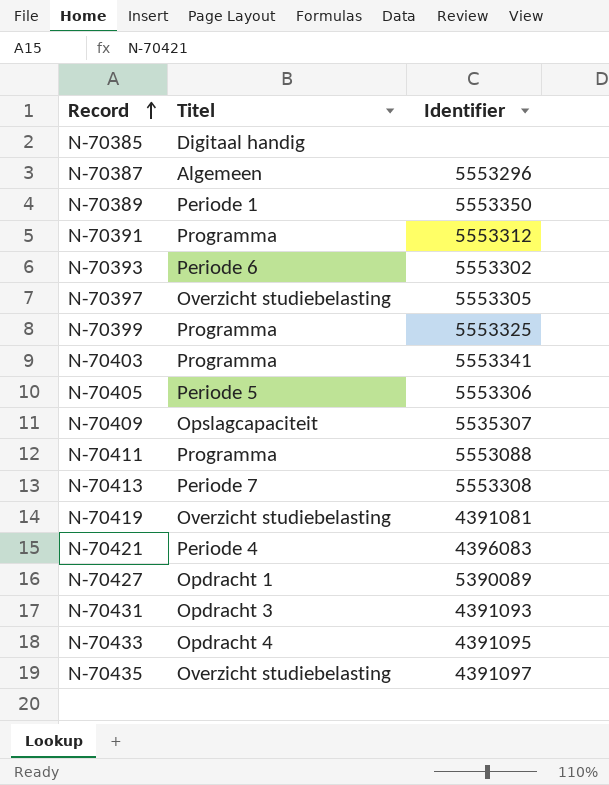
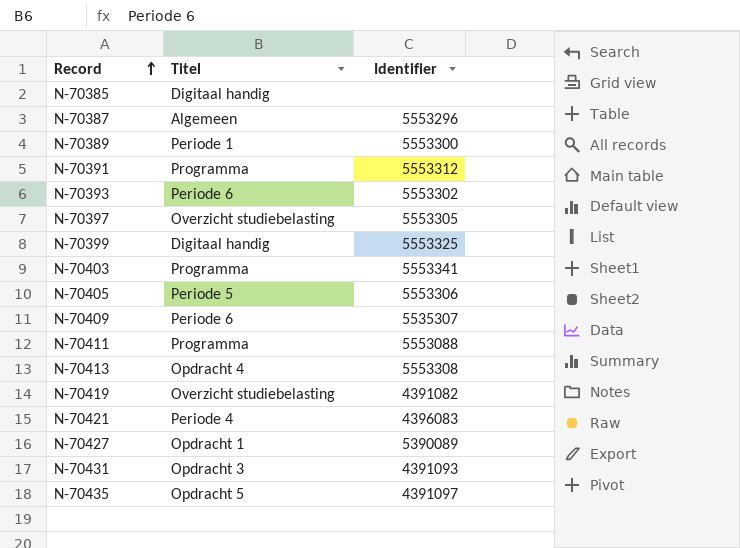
row N-70433: Opdracht 4 | 4391095 -> none
N-70389 | Identifier: 5553350 -> 5553300
N-70399 | Titel: Programma -> Digitaal handig
N-70409 | Titel: Opslagcapaciteit -> Periode 6
N-70413 | Titel: Periode 7 -> Opdracht 4
N-70419 | Identifier: 4391081 -> 4391082
N-70435 | Titel: Overzicht studiebelasting -> Opdracht 5

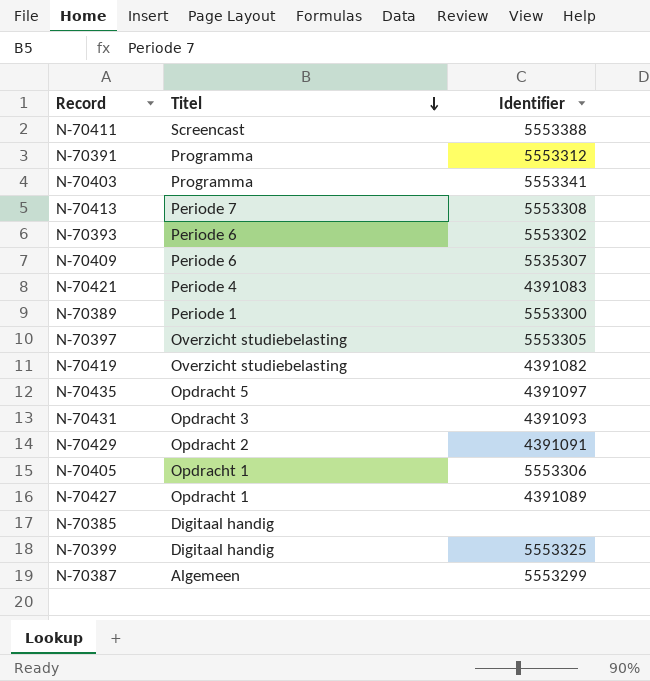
row order: Record ascending -> Titel descending
N-70411 | Titel: Programma -> Screencast
N-70411 | Identifier: 5553088 -> 5553388
N-70413 | Titel: Opdracht 4 -> Periode 7
N-70421 | Identifier: 4396083 -> 4391083
row N-70429: none -> Opdracht 2 | 4391091
N-70405 | Titel: Periode 5 -> Opdracht 1
N-70427 | Identifier: 5390089 -> 4391089
N-70387 | Identifier: 5553296 -> 5553299

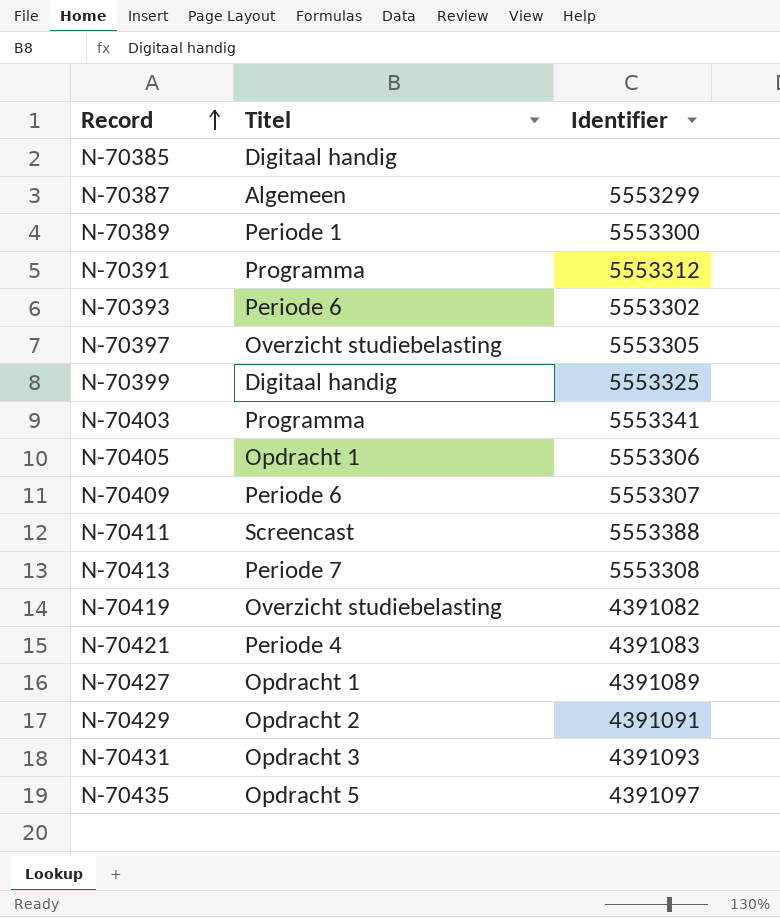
row order: Titel descending -> Record ascending
N-70409 | Identifier: 5535307 -> 5553307

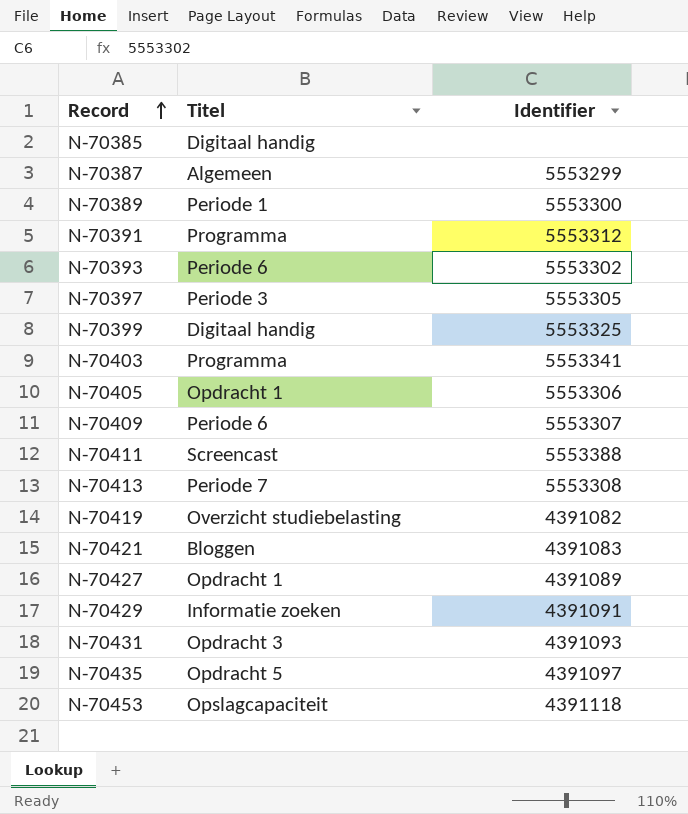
N-70397 | Titel: Overzicht studiebelasting -> Periode 3
N-70421 | Titel: Periode 4 -> Bloggen
N-70429 | Titel: Opdracht 2 -> Informatie zoeken
row N-70453: none -> Opslagcapaciteit | 4391118

